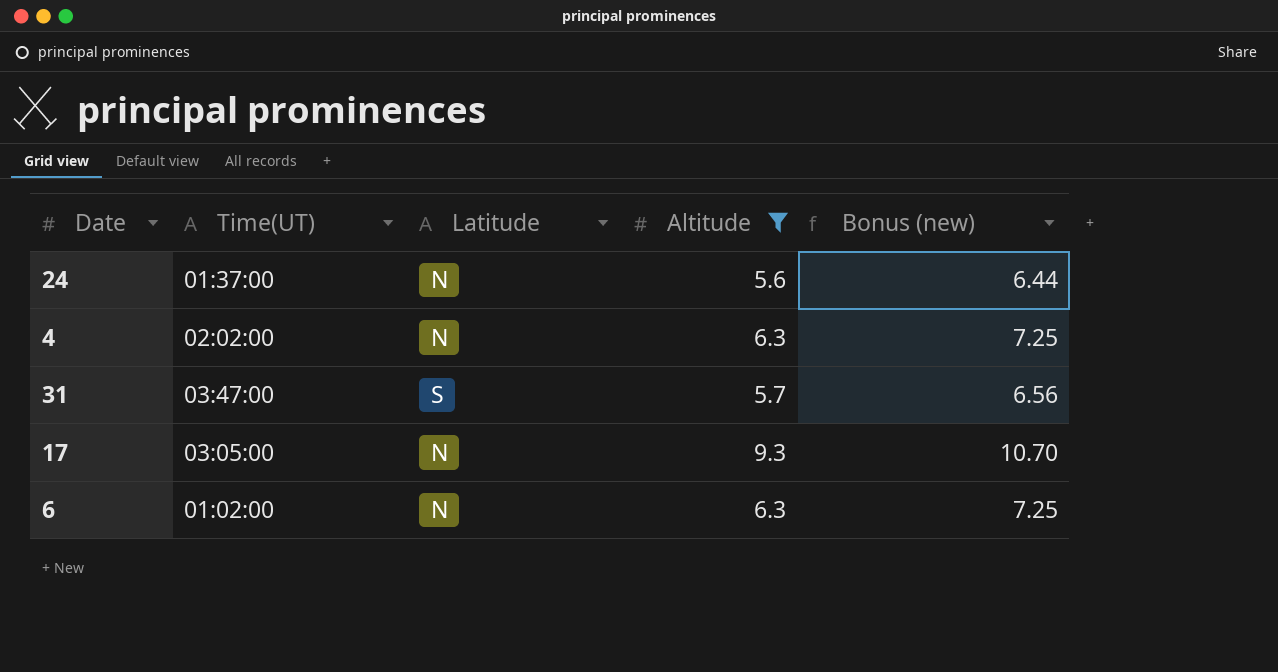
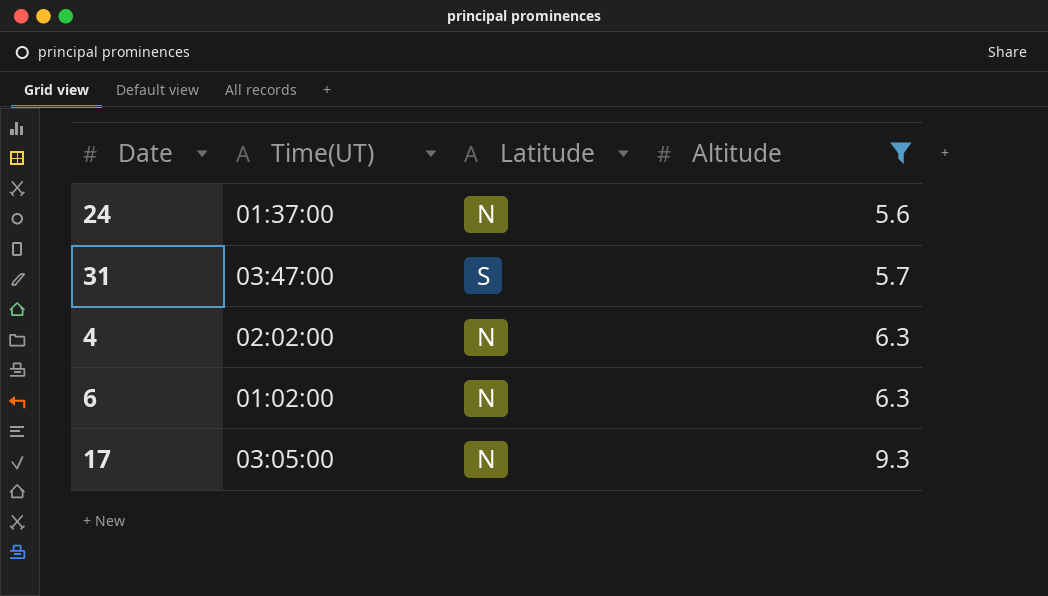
row order: none -> Altitude ascending
column Bonus (new) | formula: [Altitude] * 1.15 -> none

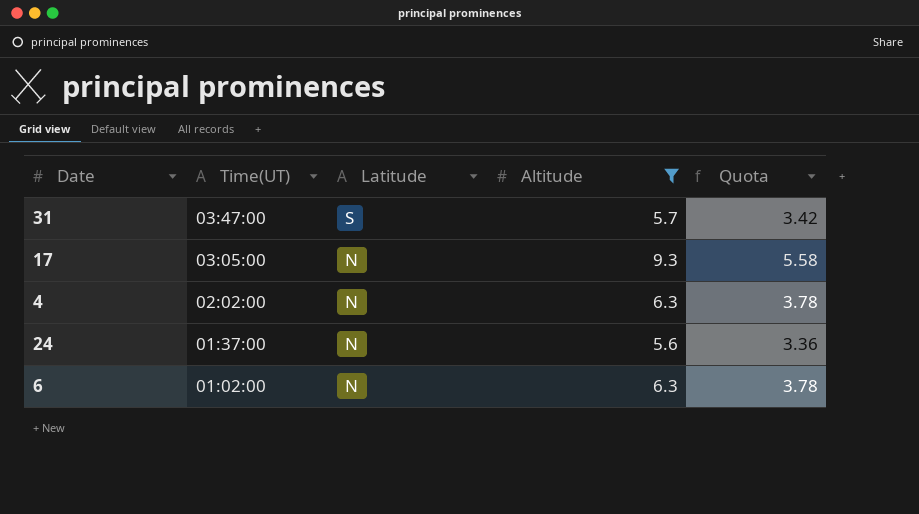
row order: Altitude ascending -> Time(UT) descending
column Quota | formula: none -> [Altitude] * 0.6

